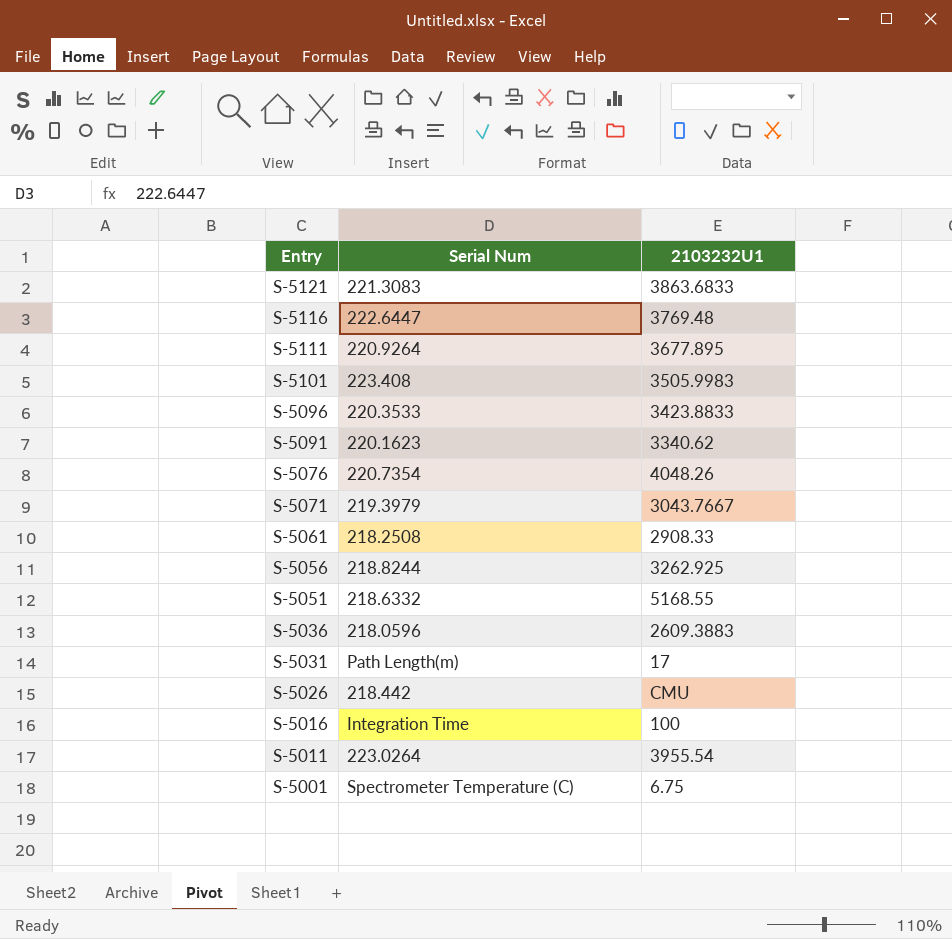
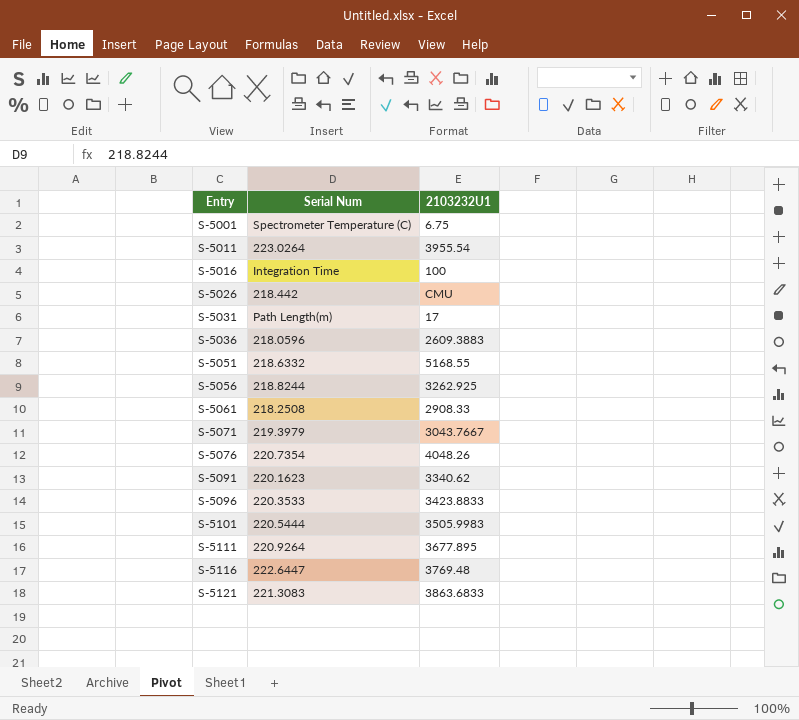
row order: Entry descending -> Entry ascending
S-5101 | Serial Num: 223.408 -> 220.5444

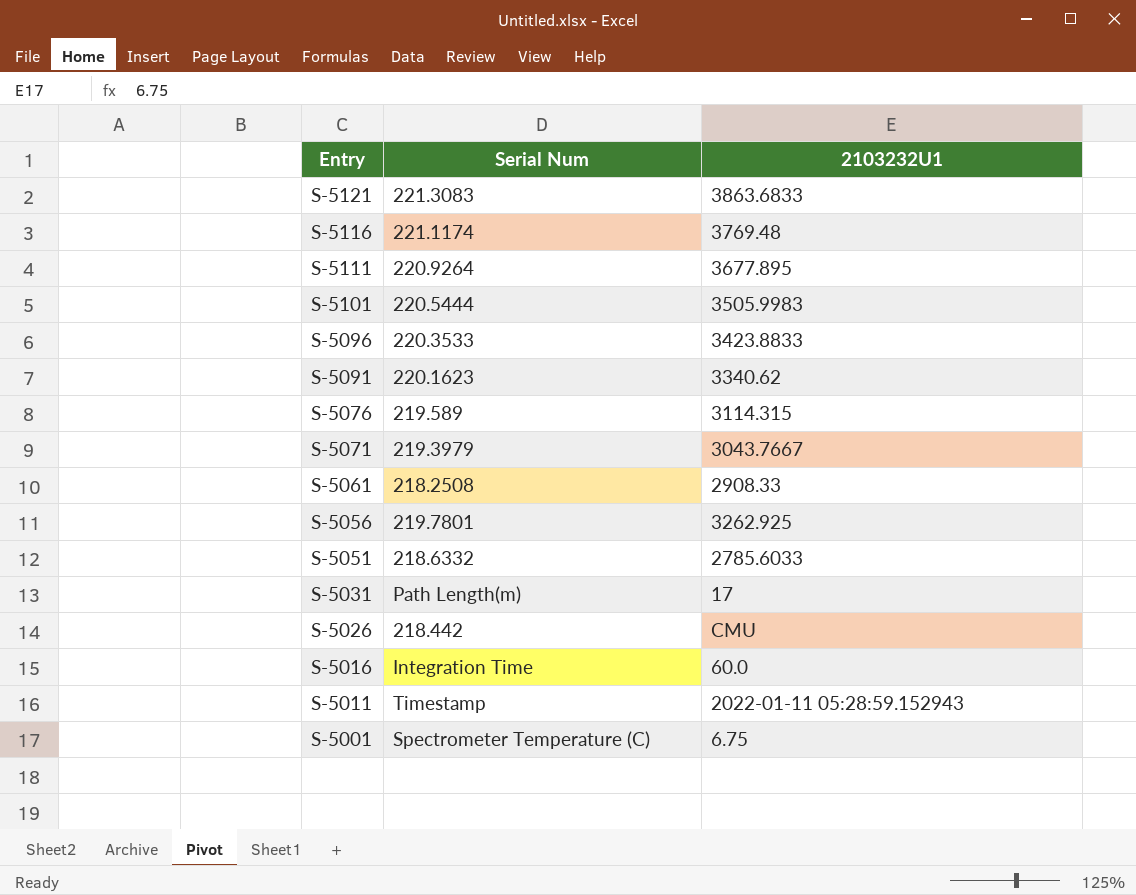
row order: Entry ascending -> Entry descending
row S-5036: 218.0596 | 2609.3883 -> none
S-5116 | Serial Num: 222.6447 -> 221.1174
S-5076 | Serial Num: 220.7354 -> 219.589
S-5076 | 2103232U1: 4048.26 -> 3114.315
S-5056 | Serial Num: 218.8244 -> 219.7801
S-5051 | 2103232U1: 5168.55 -> 2785.6033
S-5016 | 2103232U1: 100 -> 60.0
S-5011 | Serial Num: 223.0264 -> Timestamp
S-5011 | 2103232U1: 3955.54 -> 2022-01-11 05:28:59.152943

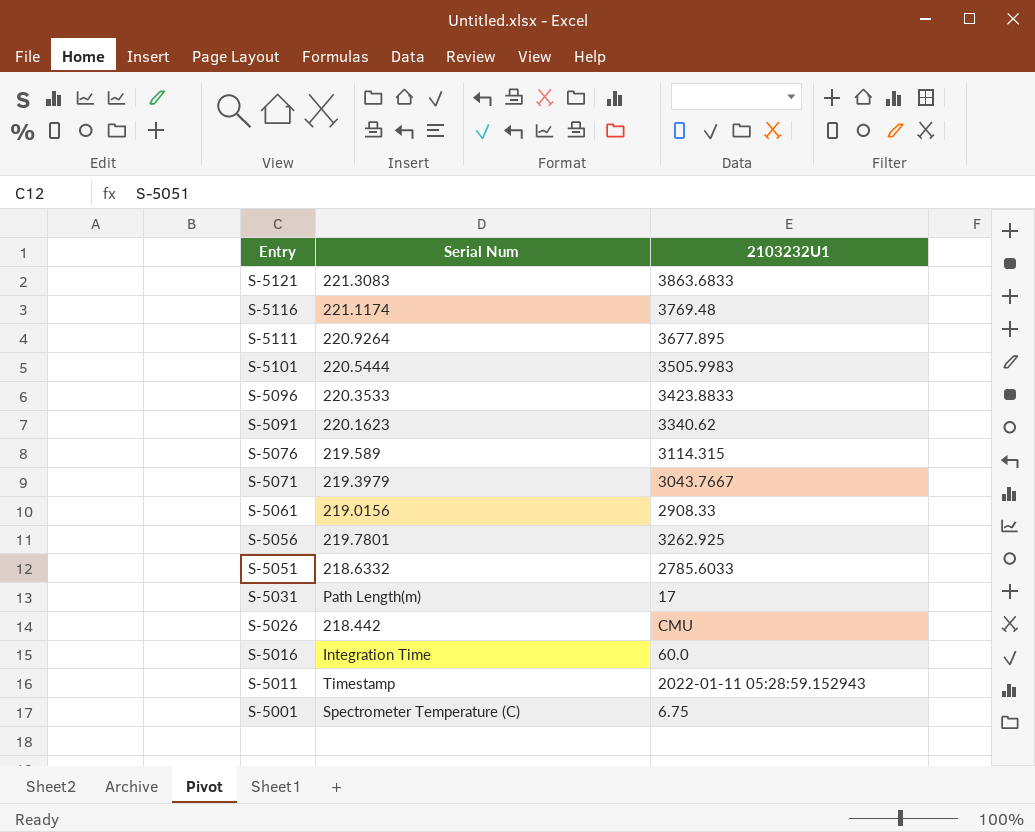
S-5061 | Serial Num: 218.2508 -> 219.0156

